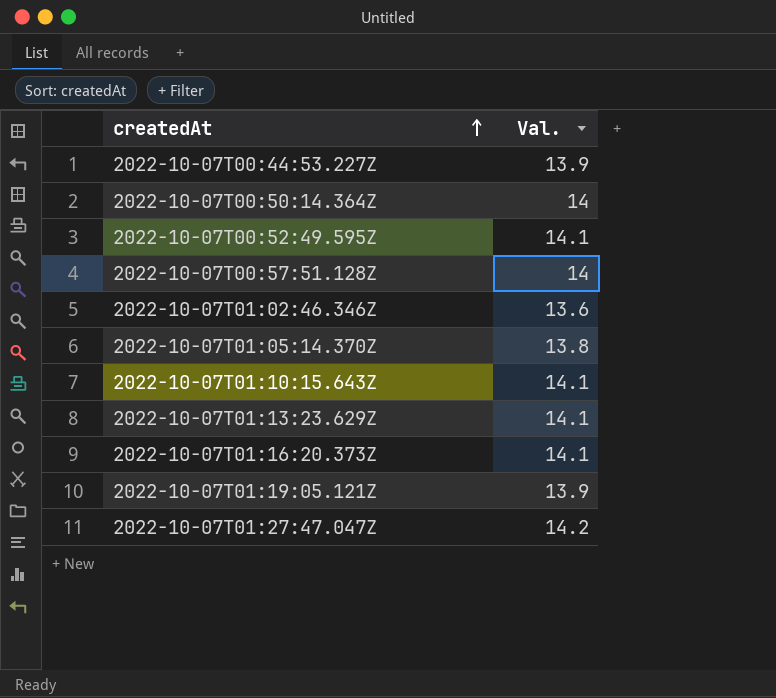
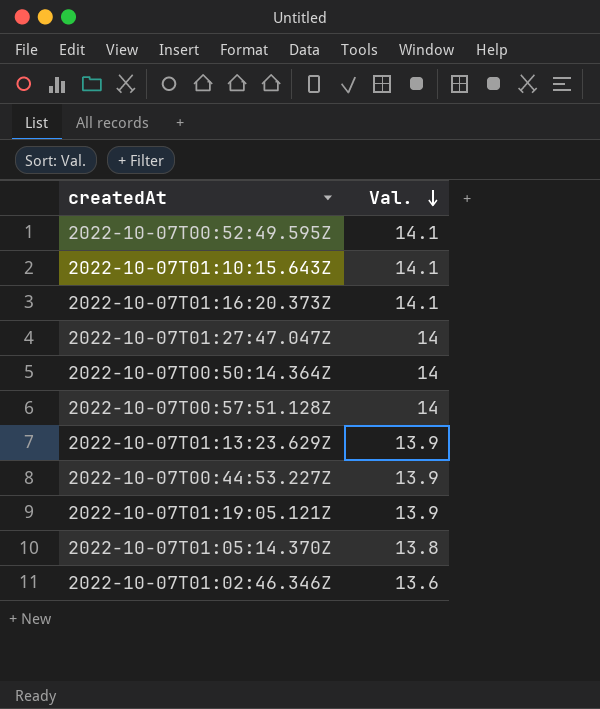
row order: createdAt ascending -> Val. descending
2022-10-07T01:27:47.047Z | Val.: 14.2 -> 14
2022-10-07T01:13:23.629Z | Val.: 14.1 -> 13.9

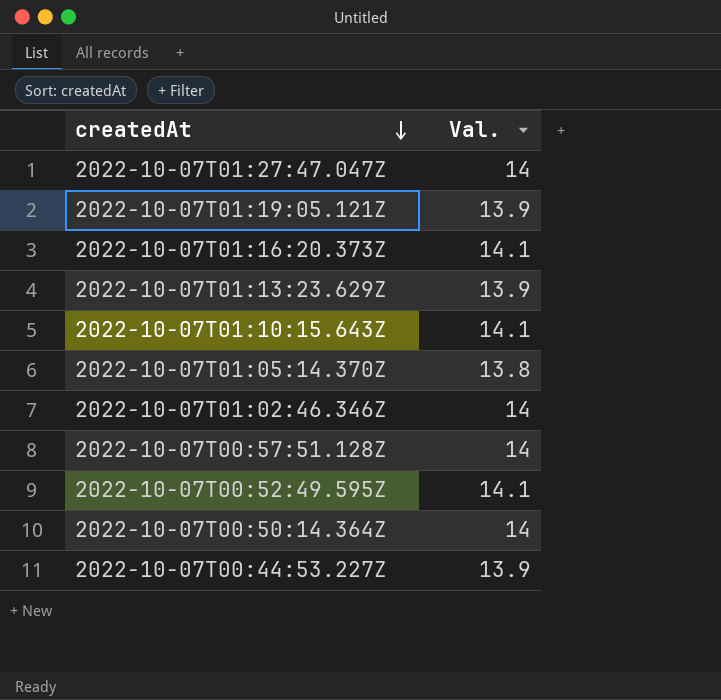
row order: Val. descending -> createdAt descending
2022-10-07T01:02:46.346Z | Val.: 13.6 -> 14

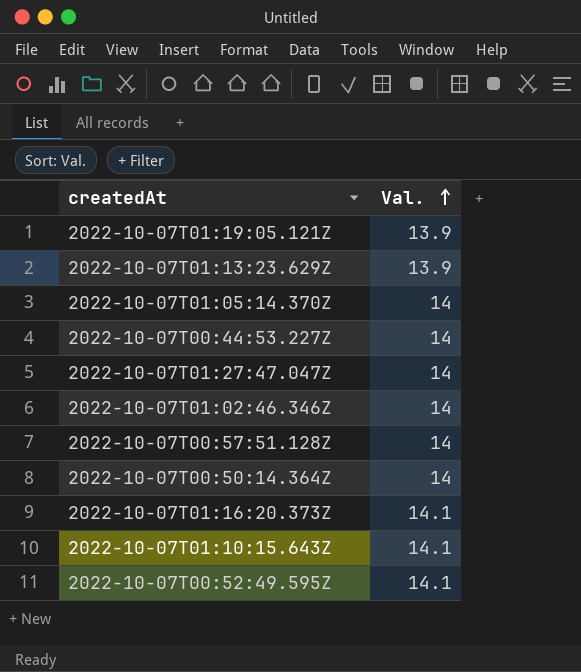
row order: createdAt descending -> Val. ascending
2022-10-07T01:05:14.370Z | Val.: 13.8 -> 14
2022-10-07T00:44:53.227Z | Val.: 13.9 -> 14

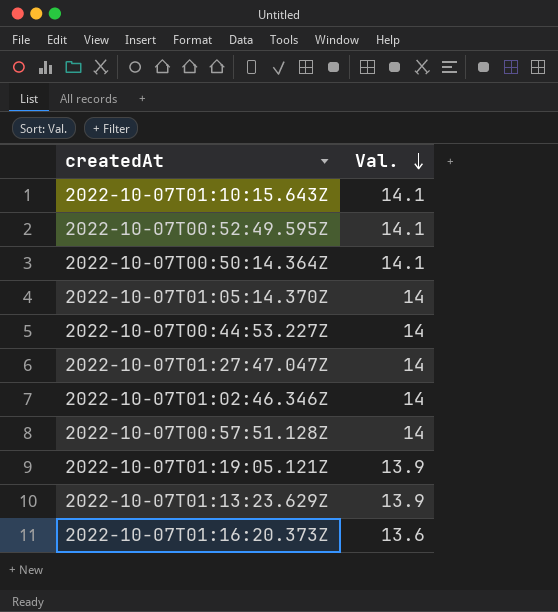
row order: Val. ascending -> Val. descending
2022-10-07T00:50:14.364Z | Val.: 14 -> 14.1
2022-10-07T01:16:20.373Z | Val.: 14.1 -> 13.6

